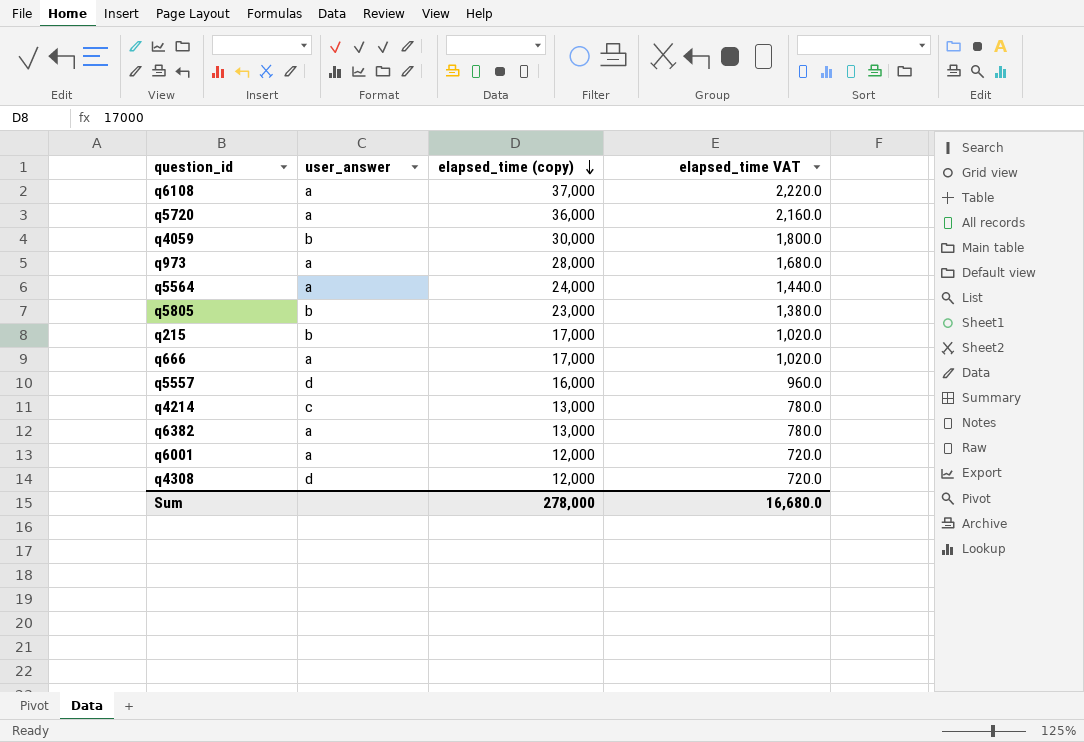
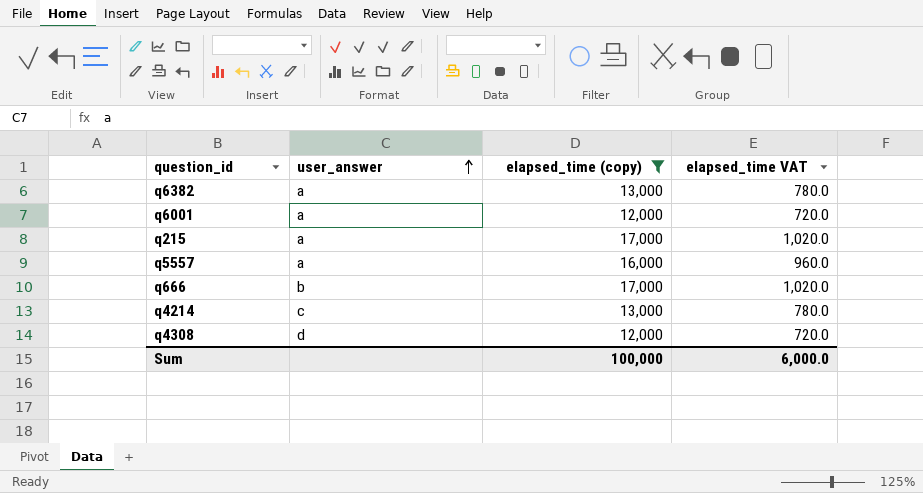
filter: none -> elapsed_time (copy) <= 17,000
row order: elapsed_time (copy) descending -> user_answer ascending
q215 | user_answer: b -> a
q5557 | user_answer: d -> a
q666 | user_answer: a -> b
Sum | elapsed_time (copy): 278,000 -> 100,000
Sum | elapsed_time VAT: 16,680.0 -> 6,000.0

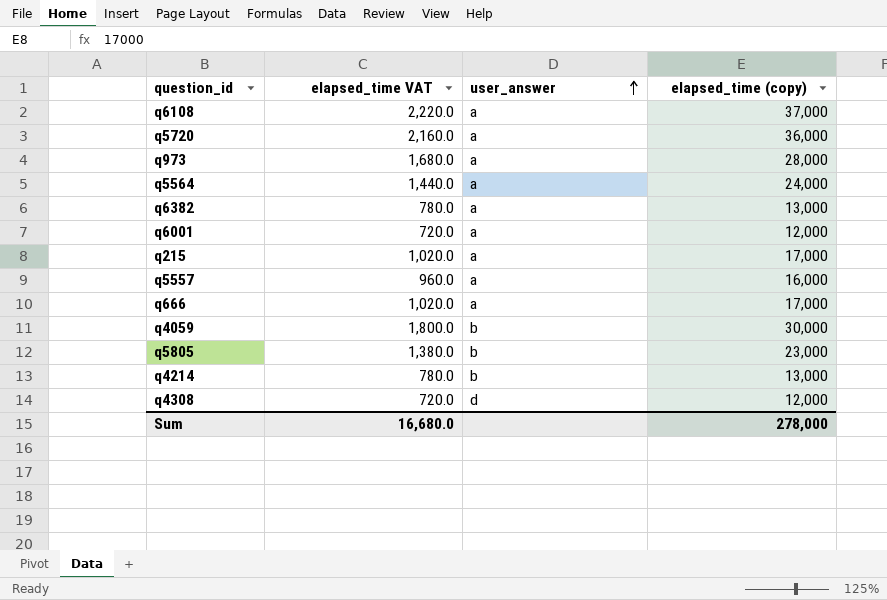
filter: elapsed_time (copy) <= 17,000 -> none
column elapsed_time VAT | position: 4 -> 2
q666 | user_answer: b -> a
q4214 | user_answer: c -> b
Sum | elapsed_time VAT: 6,000.0 -> 16,680.0
Sum | elapsed_time (copy): 100,000 -> 278,000

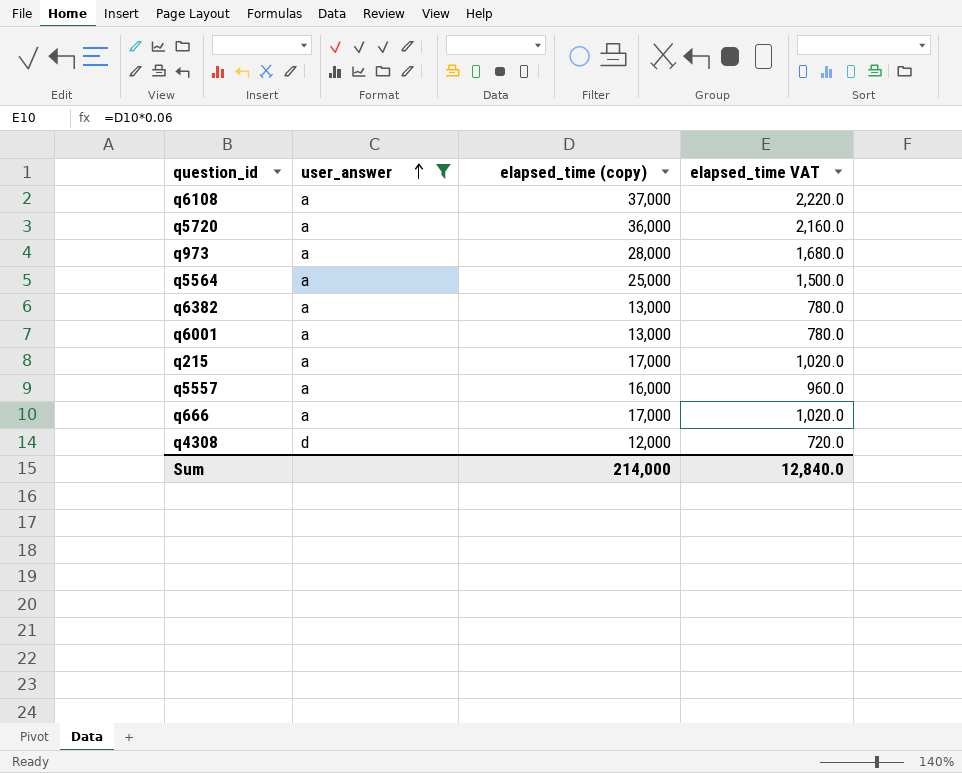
filter: none -> user_answer != b
column elapsed_time VAT | position: 2 -> 4
q5564 | elapsed_time (copy): 24,000 -> 25,000
q5564 | elapsed_time VAT: 1,440.0 -> 1,500.0
q6001 | elapsed_time (copy): 12,000 -> 13,000
q6001 | elapsed_time VAT: 720.0 -> 780.0
Sum | elapsed_time (copy): 278,000 -> 214,000
Sum | elapsed_time VAT: 16,680.0 -> 12,840.0

